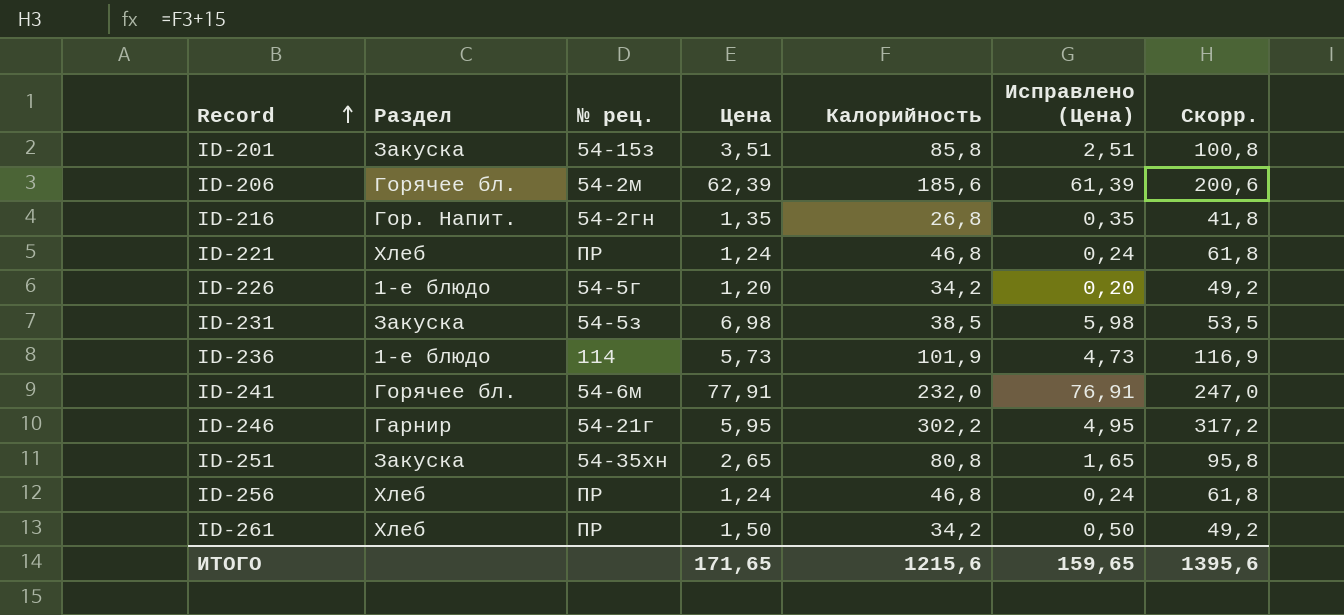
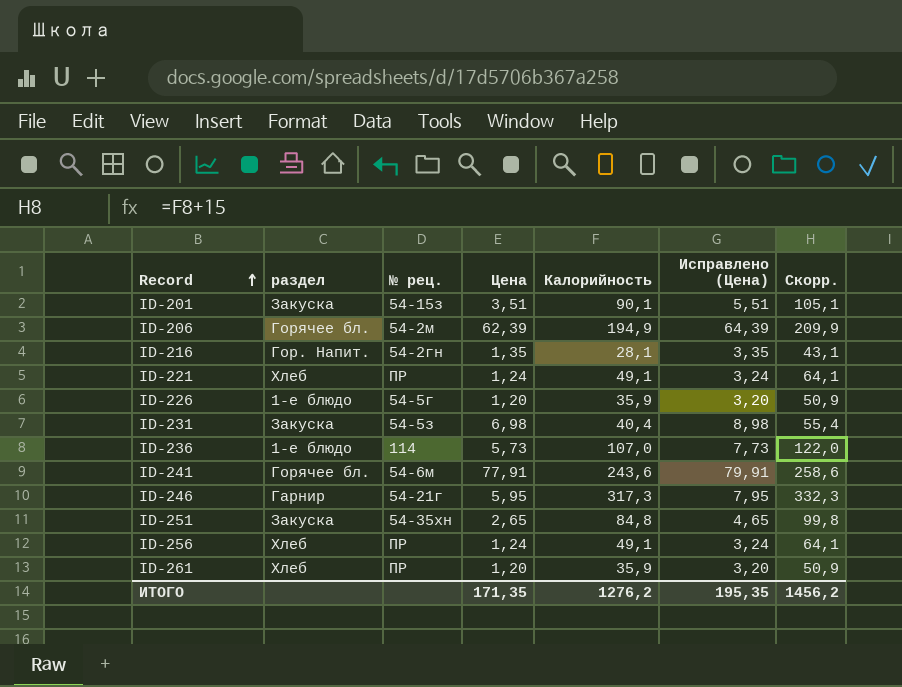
column name: Раздел -> раздел
column Исправлено (Цена) | formula: [Цена] - 1 -> [Цена] + 2
ID-201 | Калорийность: 85,8 -> 90,1
ID-201 | Скорр.: 100,8 -> 105,1
ID-206 | Калорийность: 185,6 -> 194,9
ID-206 | Скорр.: 200,6 -> 209,9
ID-216 | Калорийность: 26,8 -> 28,1
ID-216 | Скорр.: 41,8 -> 43,1
ID-221 | Калорийность: 46,8 -> 49,1
ID-221 | Скорр.: 61,8 -> 64,1
ID-226 | Калорийность: 34,2 -> 35,9
ID-226 | Скорр.: 49,2 -> 50,9
ID-231 | Калорийность: 38,5 -> 40,4
ID-231 | Скорр.: 53,5 -> 55,4
ID-236 | Калорийность: 101,9 -> 107,0
ID-236 | Скорр.: 116,9 -> 122,0
ID-241 | Калорийность: 232,0 -> 243,6
ID-241 | Скорр.: 247,0 -> 258,6
ID-246 | Калорийность: 302,2 -> 317,3
ID-246 | Скорр.: 317,2 -> 332,3
ID-251 | Калорийность: 80,8 -> 84,8
ID-251 | Скорр.: 95,8 -> 99,8
ID-256 | Калорийность: 46,8 -> 49,1
ID-256 | Скорр.: 61,8 -> 64,1
ID-261 | Цена: 1,50 -> 1,20
ID-261 | Калорийность: 34,2 -> 35,9
ID-261 | Скорр.: 49,2 -> 50,9
ИТОГО | Цена: 171,65 -> 171,35
ИТОГО | Калорийность: 1215,6 -> 1276,2
ИТОГО | Исправлено (Цена): 159,65 -> 195,35
ИТОГО | Скорр.: 1395,6 -> 1456,2

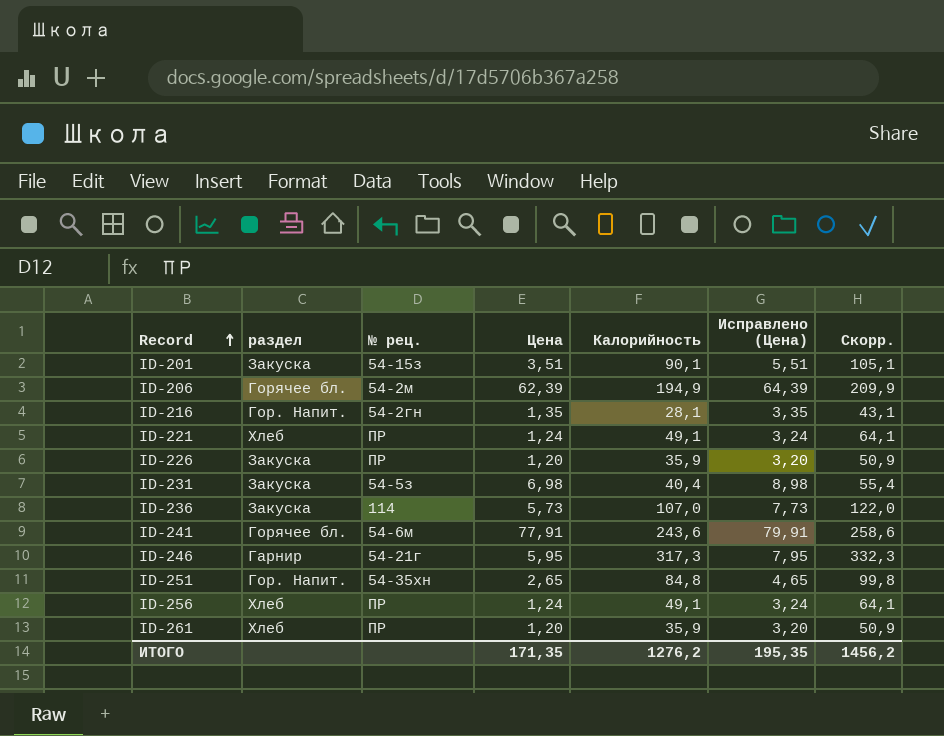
ID-226 | раздел: 1-е блюдо -> Закуска
ID-226 | № рец.: 54-5г -> ПР
ID-236 | раздел: 1-е блюдо -> Закуска
ID-251 | раздел: Закуска -> Гор. Напит.

